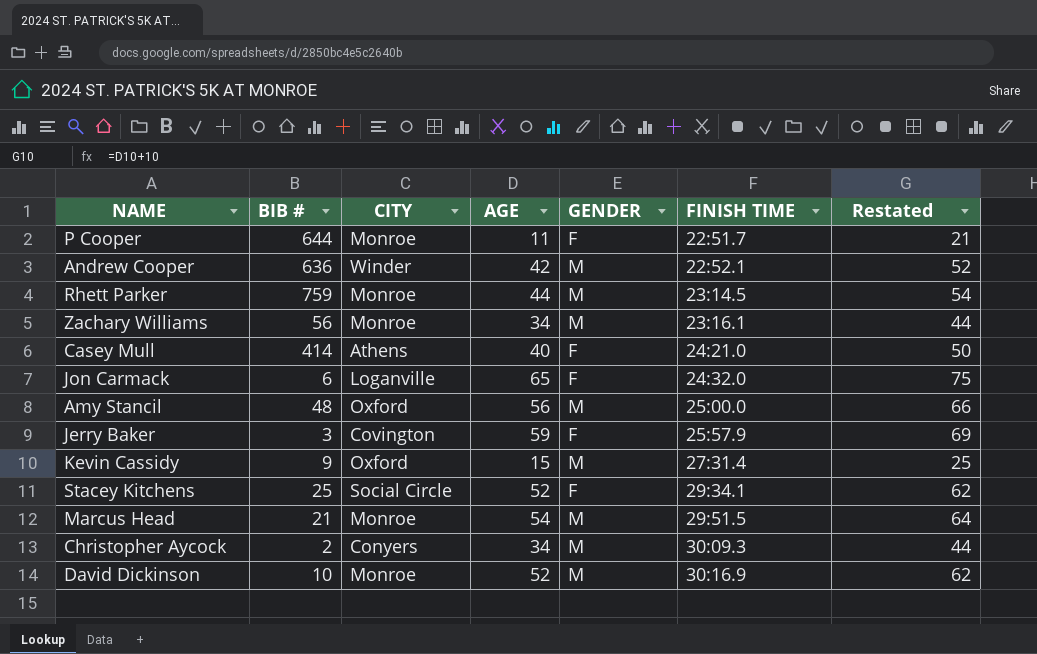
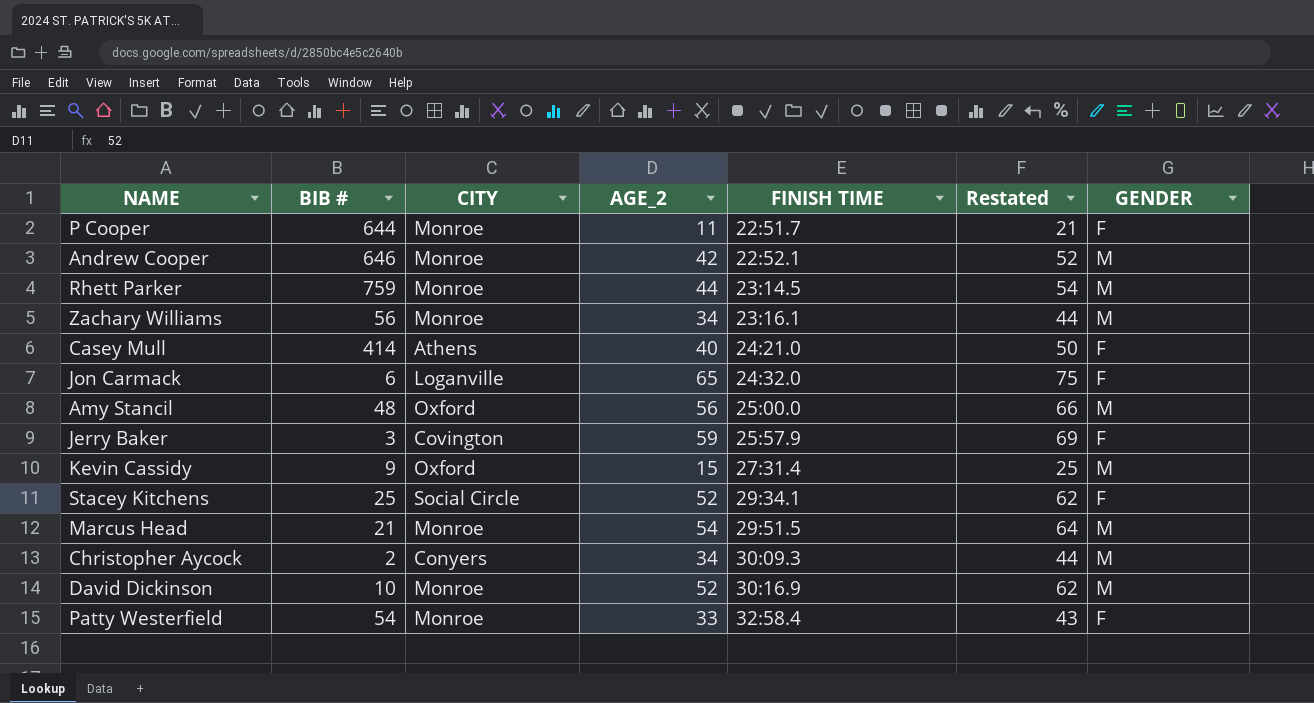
column name: AGE -> AGE_2
column GENDER | position: 5 -> 7
Andrew Cooper | BIB #: 636 -> 646
Andrew Cooper | CITY: Winder -> Monroe
row Patty Westerfield: none -> 54 | Monroe | 33 | 32:58.4 | 43 | F

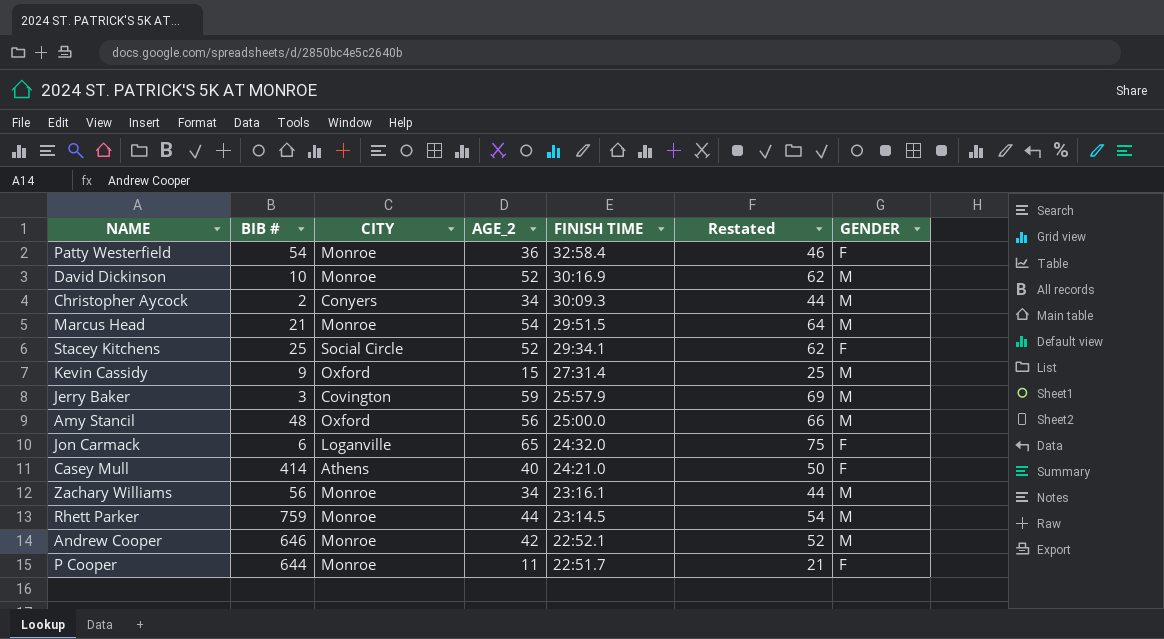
row order: FINISH TIME ascending -> FINISH TIME descending
Patty Westerfield | AGE_2: 33 -> 36
Patty Westerfield | Restated: 43 -> 46
Jerry Baker | GENDER: F -> M

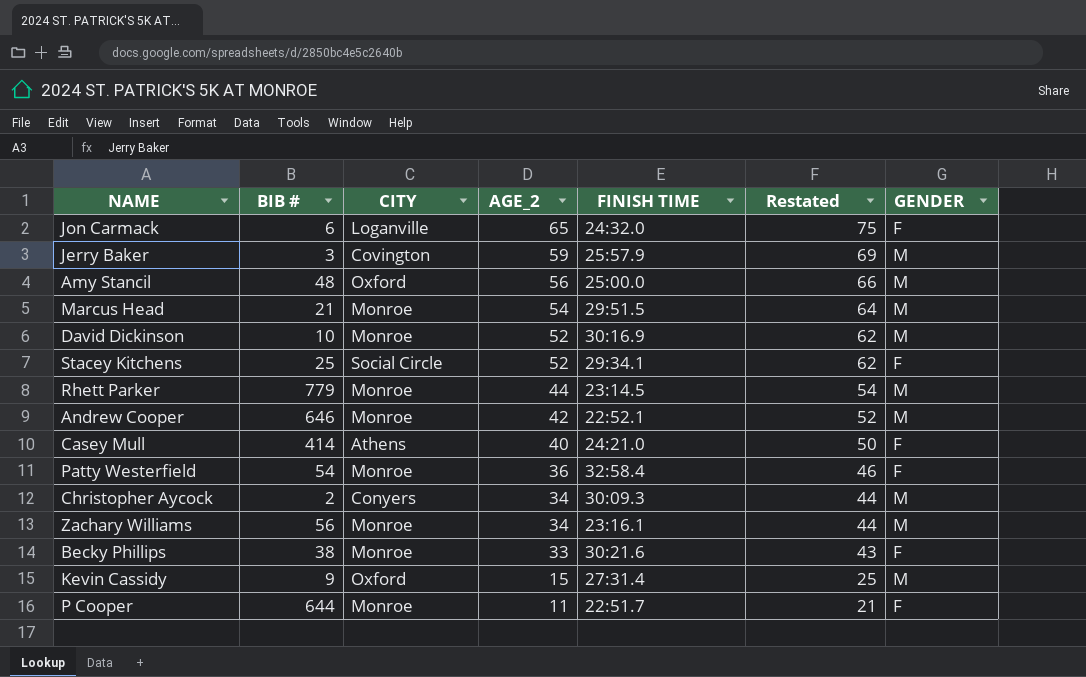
row order: FINISH TIME descending -> AGE_2 descending
Rhett Parker | BIB #: 759 -> 779
row Becky Phillips: none -> 38 | Monroe | 33 | 30:21.6 | 43 | F

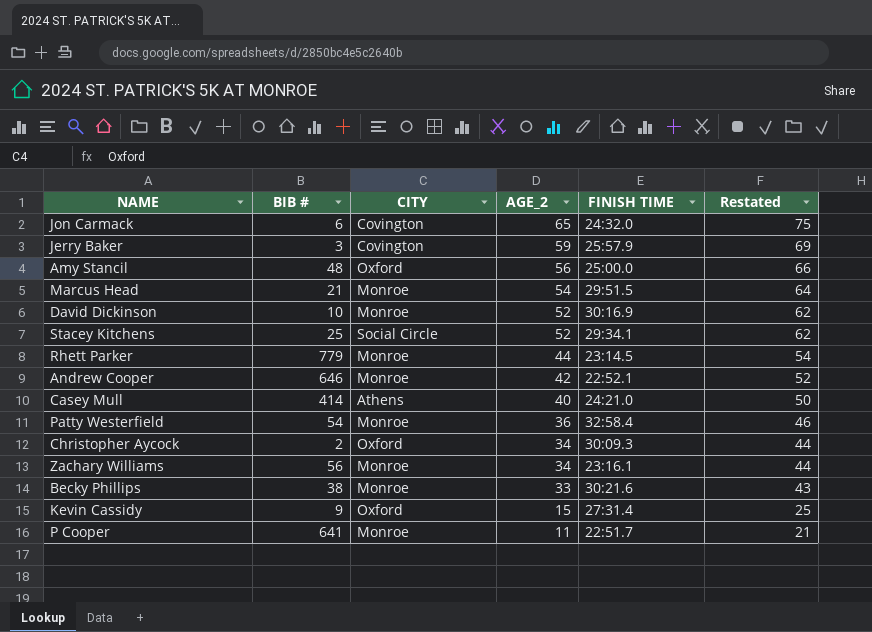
column GENDER | position: 7 -> none
Jon Carmack | CITY: Loganville -> Covington
Christopher Aycock | CITY: Conyers -> Oxford
P Cooper | BIB #: 644 -> 641

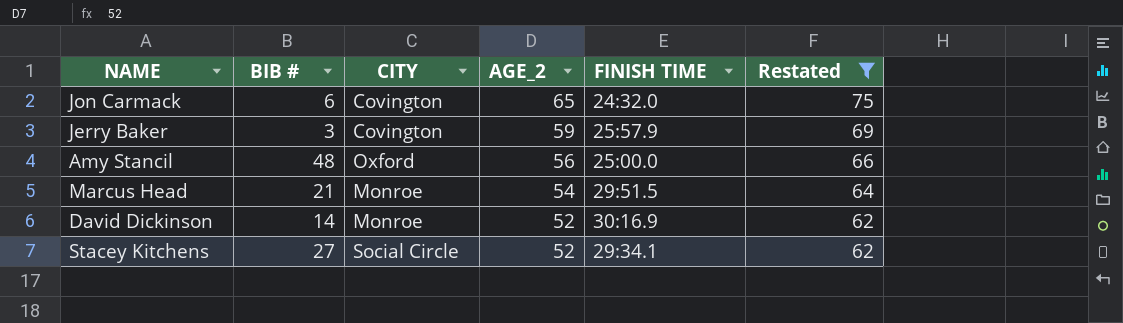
filter: none -> Restated >= 62
David Dickinson | BIB #: 10 -> 14
Stacey Kitchens | BIB #: 25 -> 27

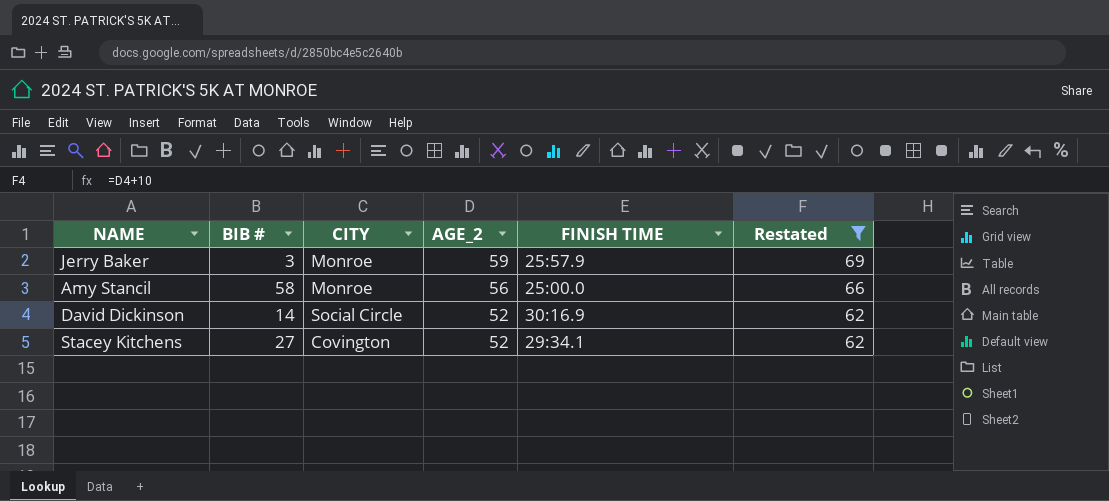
row Jon Carmack: 6 | Covington | 65 | 24:32.0 | 75 -> none
row Marcus Head: 21 | Monroe | 54 | 29:51.5 | 64 -> none
Jerry Baker | CITY: Covington -> Monroe
Amy Stancil | BIB #: 48 -> 58
Amy Stancil | CITY: Oxford -> Monroe
David Dickinson | CITY: Monroe -> Social Circle
Stacey Kitchens | CITY: Social Circle -> Covington

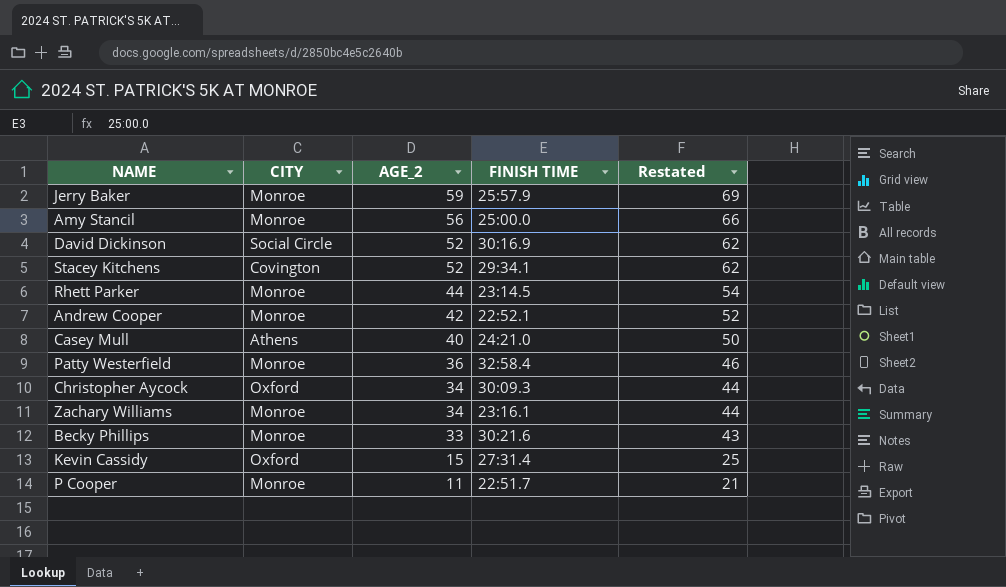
filter: Restated >= 62 -> none
column BIB # | position: 2 -> none

